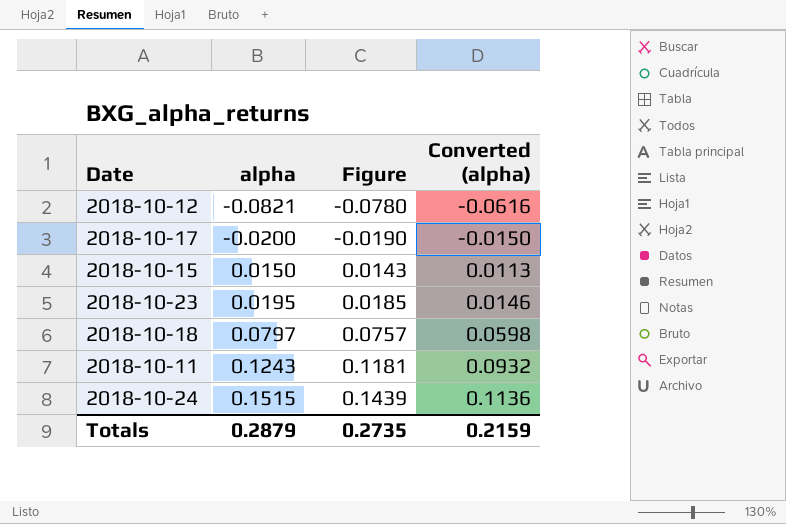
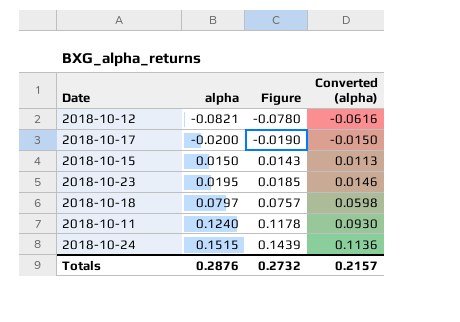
2018-10-11 | alpha: 0.1243 -> 0.1240
2018-10-11 | Figure: 0.1181 -> 0.1178
2018-10-11 | Converted (alpha): 0.0932 -> 0.0930
Totals | alpha: 0.2879 -> 0.2876
Totals | Figure: 0.2735 -> 0.2732
Totals | Converted (alpha): 0.2159 -> 0.2157

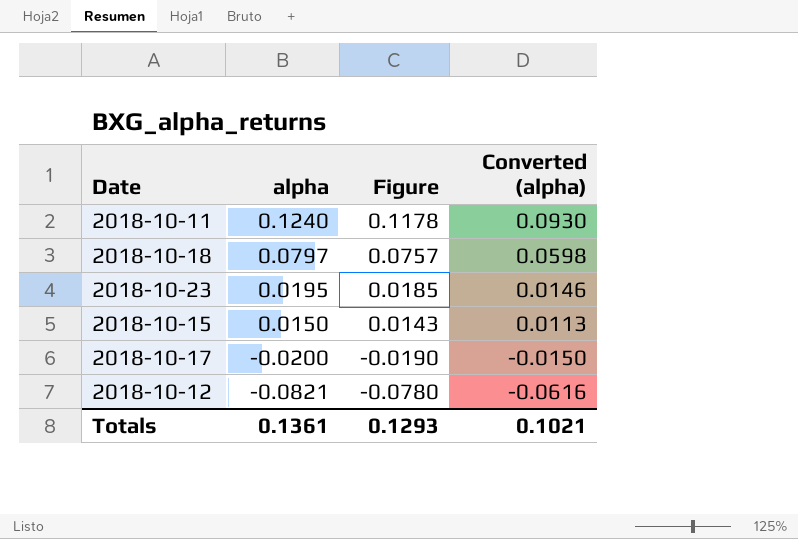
row order: alpha ascending -> alpha descending
row 2018-10-24: 0.1515 | 0.1439 | 0.1136 -> none
Totals | alpha: 0.2876 -> 0.1361
Totals | Figure: 0.2732 -> 0.1293
Totals | Converted (alpha): 0.2157 -> 0.1021

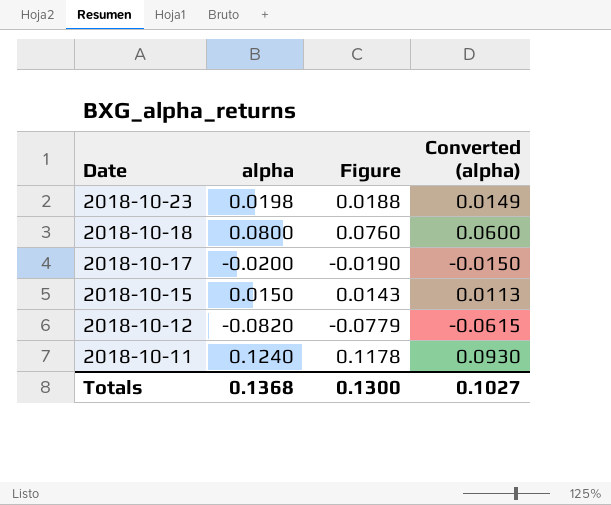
row order: alpha descending -> Date descending
2018-10-23 | alpha: 0.0195 -> 0.0198
2018-10-23 | Figure: 0.0185 -> 0.0188
2018-10-23 | Converted (alpha): 0.0146 -> 0.0149
2018-10-18 | alpha: 0.0797 -> 0.0800
2018-10-18 | Figure: 0.0757 -> 0.0760
2018-10-18 | Converted (alpha): 0.0598 -> 0.0600
2018-10-12 | alpha: -0.0821 -> -0.0820
2018-10-12 | Figure: -0.0780 -> -0.0779
2018-10-12 | Converted (alpha): -0.0616 -> -0.0615
Totals | alpha: 0.1361 -> 0.1368
Totals | Figure: 0.1293 -> 0.1300
Totals | Converted (alpha): 0.1021 -> 0.1027

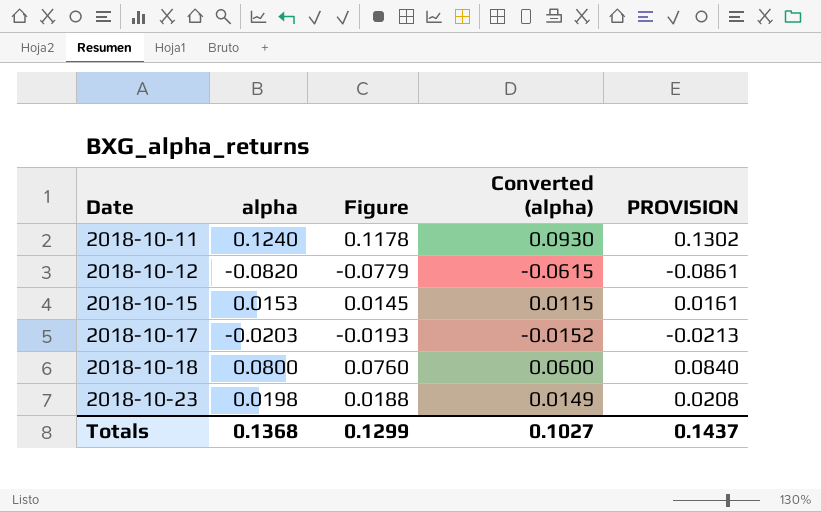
row order: Date descending -> Date ascending
column PROVISION | formula: none -> [alpha] * 1.05
2018-10-15 | alpha: 0.0150 -> 0.0153
2018-10-15 | Figure: 0.0143 -> 0.0145
2018-10-15 | Converted (alpha): 0.0113 -> 0.0115
2018-10-17 | alpha: -0.0200 -> -0.0203
2018-10-17 | Figure: -0.0190 -> -0.0193
2018-10-17 | Converted (alpha): -0.0150 -> -0.0152
Totals | Figure: 0.1300 -> 0.1299

